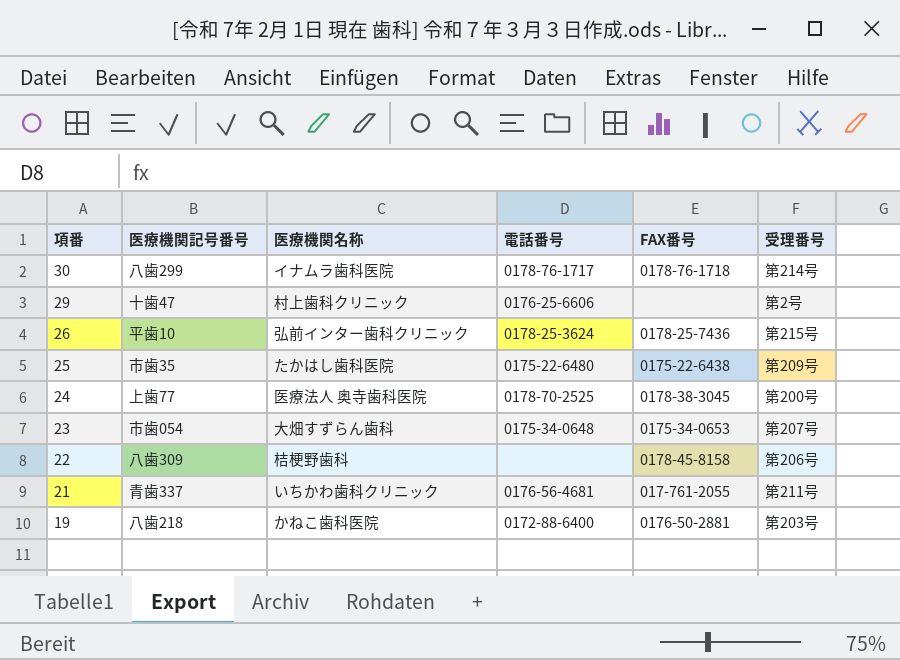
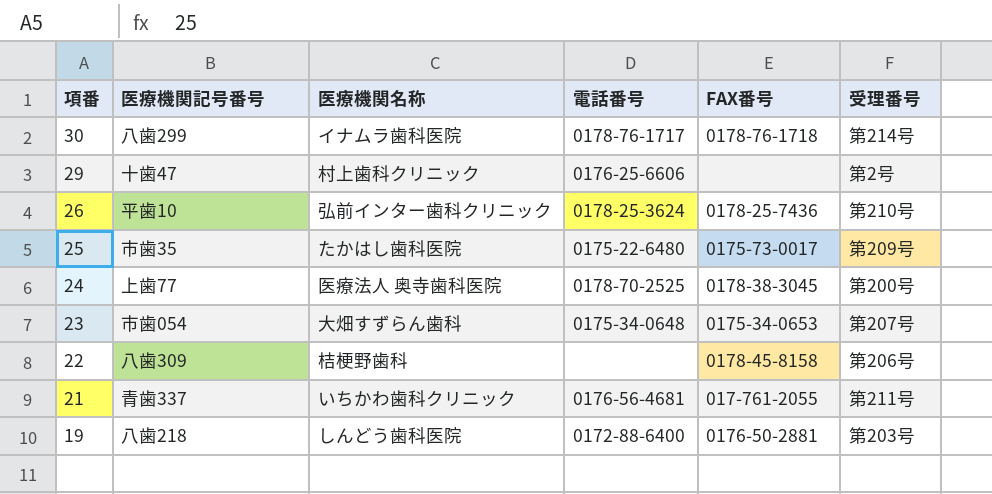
26 | 受理番号: 第215号 -> 第210号
25 | FAX番号: 0175-22-6438 -> 0175-73-0017
19 | 医療機関名称: かねこ歯科医院 -> しんどう歯科医院

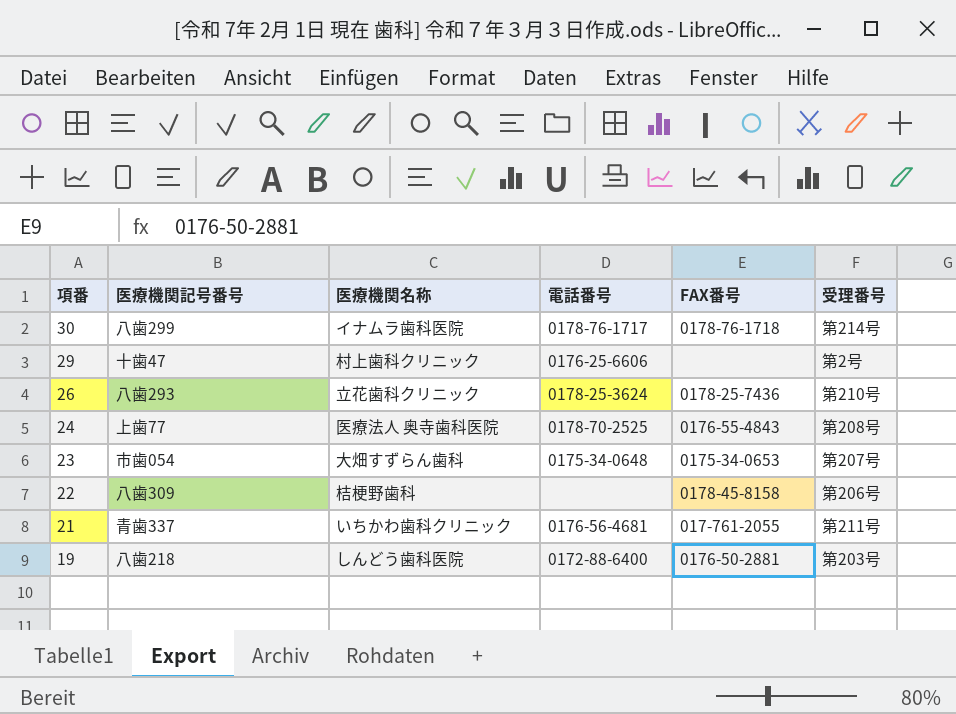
row 25: 市歯35 | たかはし歯科医院 | 0175-22-6480 | 0175-73-0017 | 第209号 -> none
26 | 医療機関記号番号: 平歯10 -> 八歯293
26 | 医療機関名称: 弘前インター歯科クリニック -> 立花歯科クリニック
24 | FAX番号: 0178-38-3045 -> 0176-55-4843
24 | 受理番号: 第200号 -> 第208号

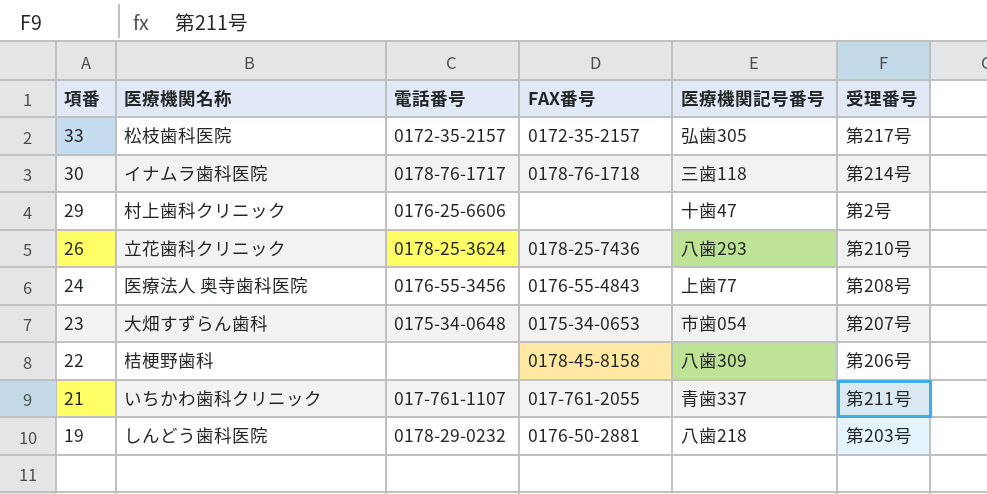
column 医療機関記号番号 | position: 2 -> 5
row 33: none -> 松枝歯科医院 | 0172-35-2157 | 0172-35-2157 | 弘歯305 | 第217号
30 | 医療機関記号番号: 八歯299 -> 三歯118
24 | 電話番号: 0178-70-2525 -> 0176-55-3456
21 | 電話番号: 0176-56-4681 -> 017-761-1107
19 | 電話番号: 0172-88-6400 -> 0178-29-0232

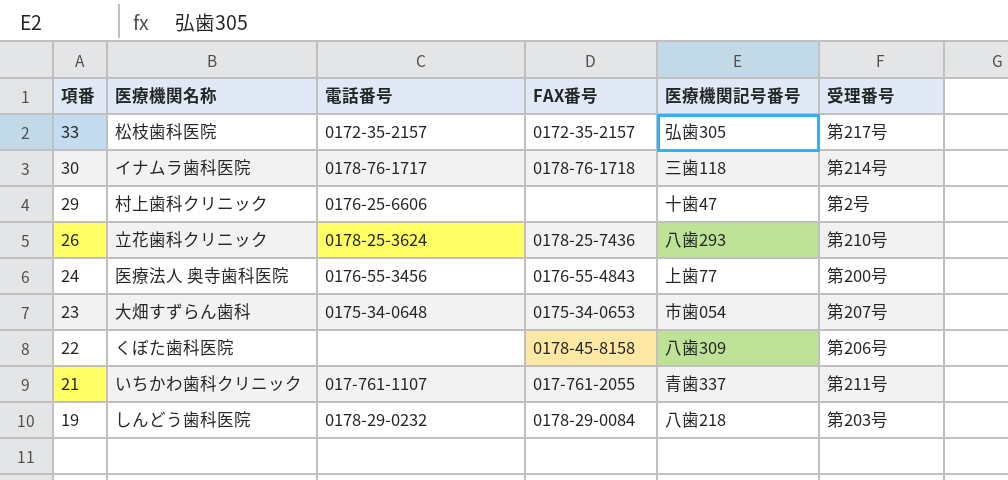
24 | 受理番号: 第208号 -> 第200号
22 | 医療機関名称: 桔梗野歯科 -> くぼた歯科医院
19 | FAX番号: 0176-50-2881 -> 0178-29-0084

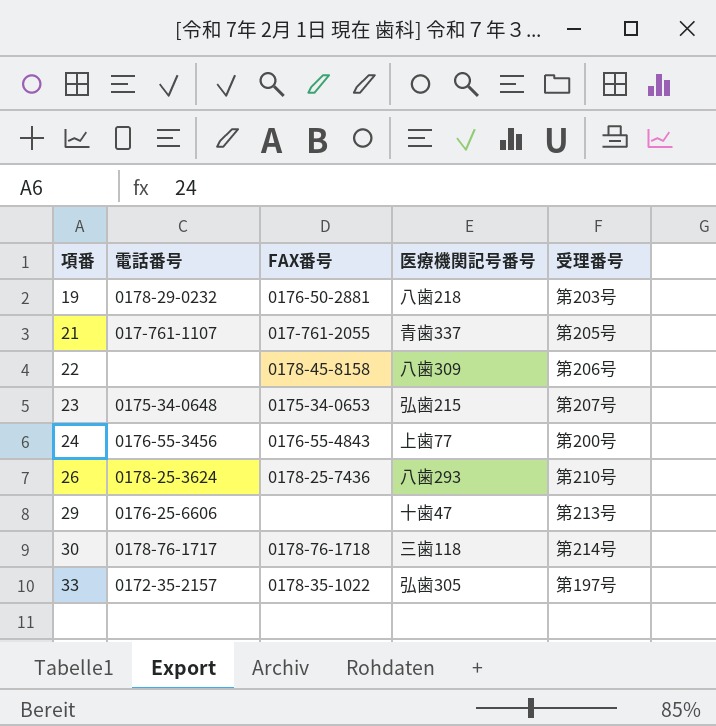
row order: 項番 descending -> 項番 ascending
column 医療機関名称 | position: 2 -> none
19 | FAX番号: 0178-29-0084 -> 0176-50-2881
21 | 受理番号: 第211号 -> 第205号
23 | 医療機関記号番号: 市歯054 -> 弘歯215
29 | 受理番号: 第2号 -> 第213号
33 | FAX番号: 0172-35-2157 -> 0178-35-1022
33 | 受理番号: 第217号 -> 第197号

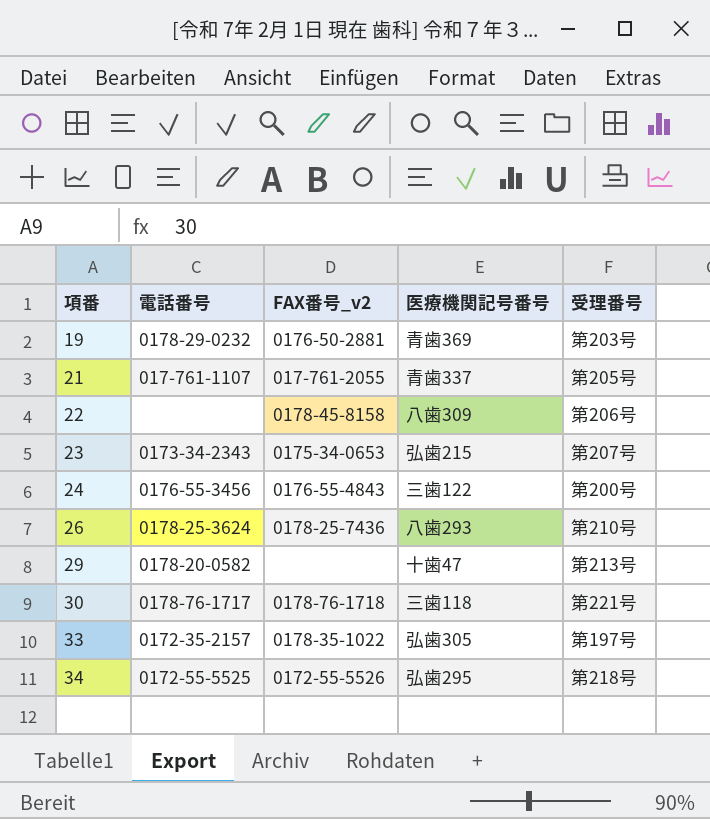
column name: FAX番号 -> FAX番号_v2
19 | 医療機関記号番号: 八歯218 -> 青歯369
23 | 電話番号: 0175-34-0648 -> 0173-34-2343
24 | 医療機関記号番号: 上歯77 -> 三歯122
29 | 電話番号: 0176-25-6606 -> 0178-20-0582
30 | 受理番号: 第214号 -> 第221号
row 34: none -> 0172-55-5525 | 0172-55-5526 | 弘歯295 | 第218号

